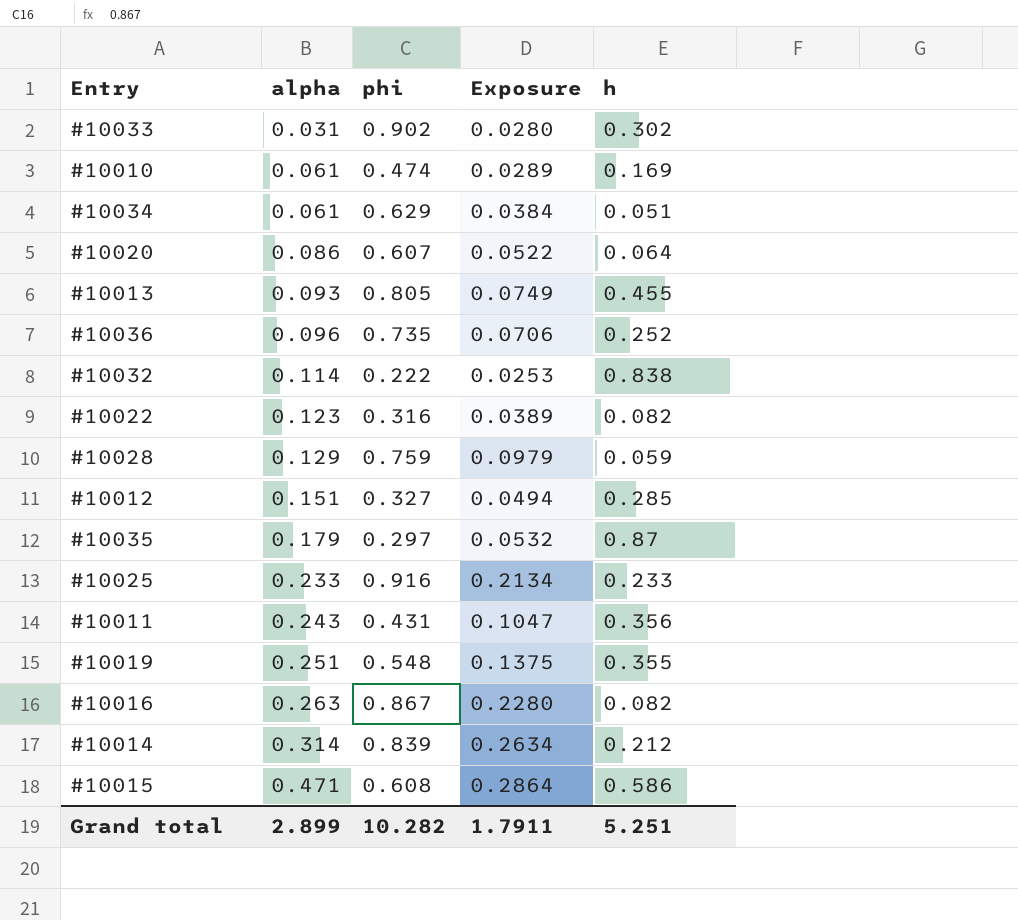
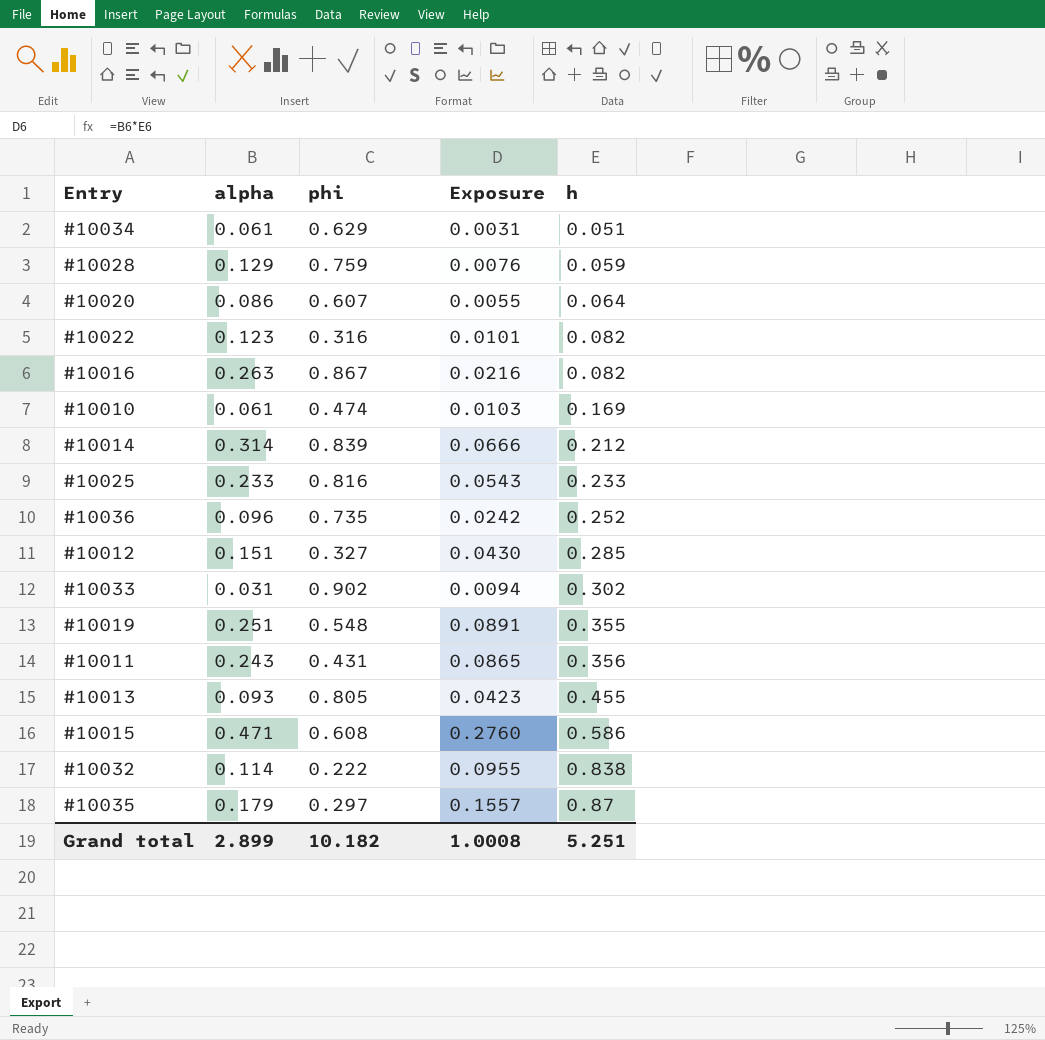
row order: alpha ascending -> h ascending
column Exposure | formula: [alpha] * [phi] -> [alpha] * [h]
#10025 | phi: 0.916 -> 0.816
Grand total | phi: 10.282 -> 10.182
Grand total | Exposure: 1.7911 -> 1.0008

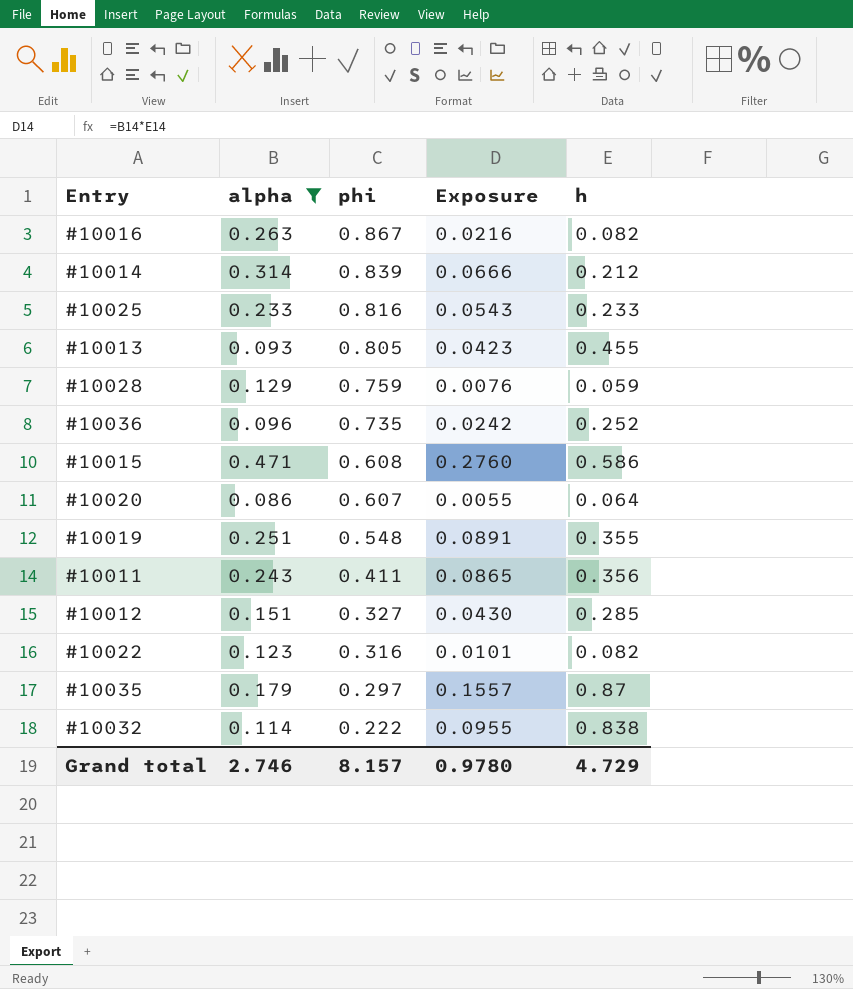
filter: none -> alpha >= 0.086
row order: h ascending -> phi descending
#10011 | phi: 0.431 -> 0.411
Grand total | alpha: 2.899 -> 2.746
Grand total | phi: 10.182 -> 8.157
Grand total | Exposure: 1.0008 -> 0.9780
Grand total | h: 5.251 -> 4.729

